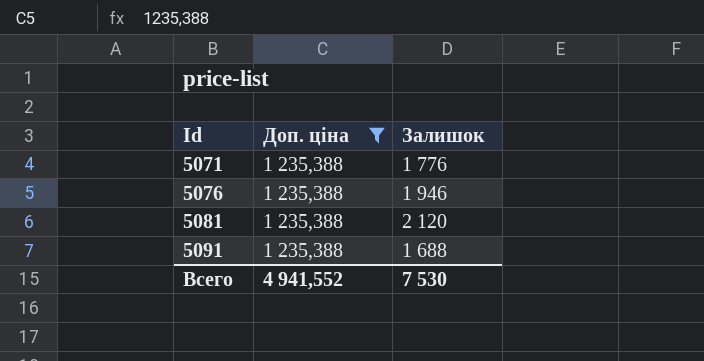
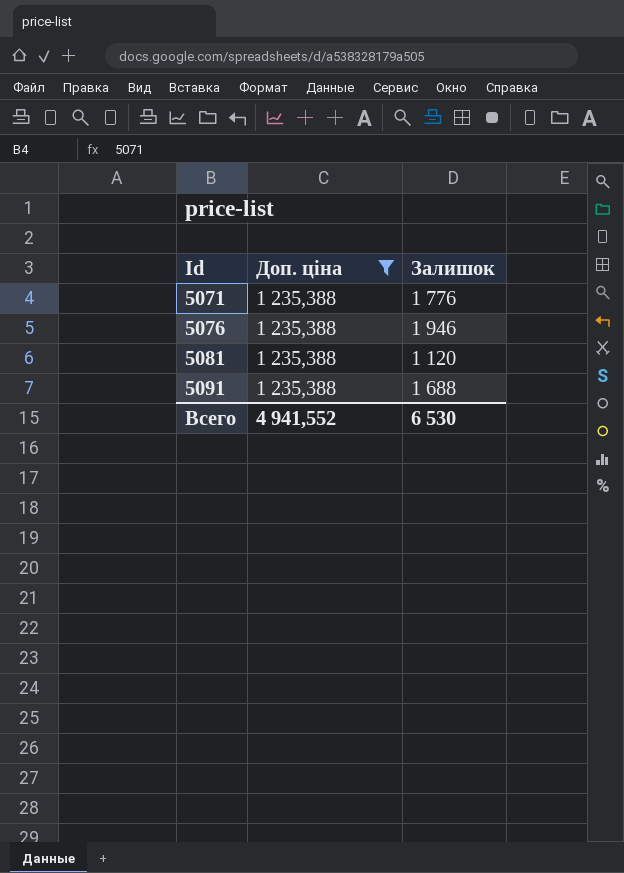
5081 | Залишок: 2 120 -> 1 120
Всего | Залишок: 7 530 -> 6 530

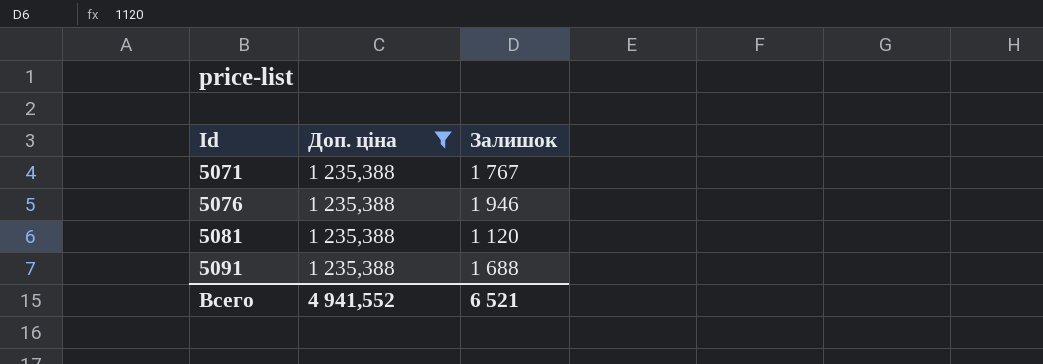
5071 | Залишок: 1 776 -> 1 767
Всего | Залишок: 6 530 -> 6 521

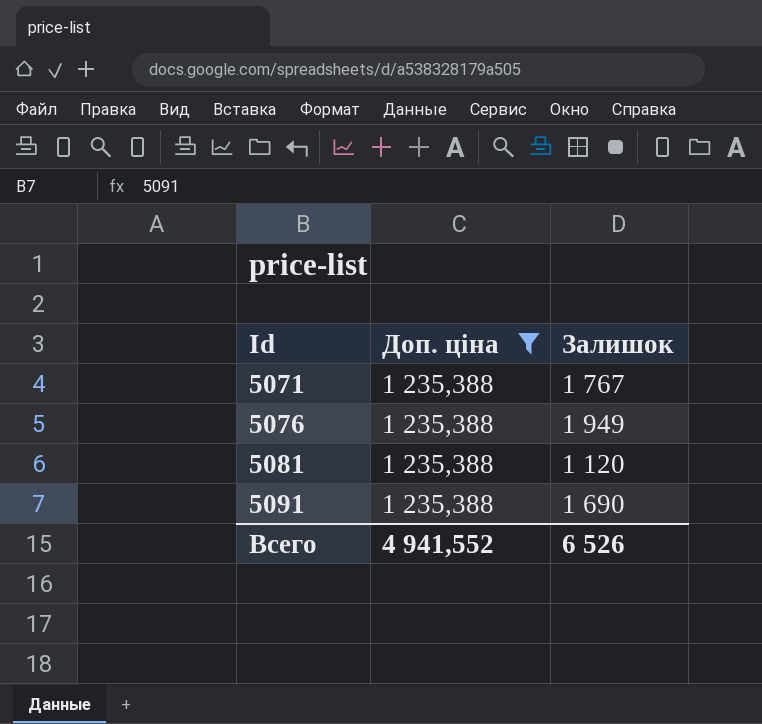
5076 | Залишок: 1 946 -> 1 949
5091 | Залишок: 1 688 -> 1 690
Всего | Залишок: 6 521 -> 6 526

